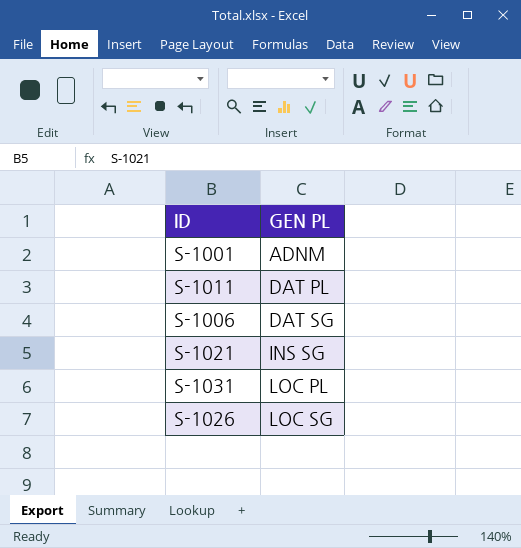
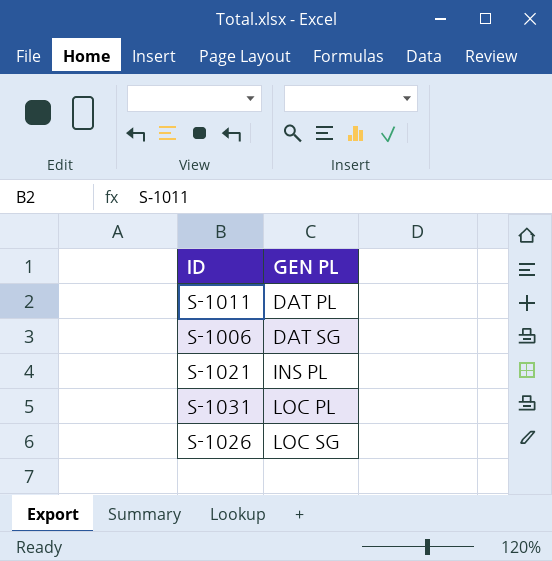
row S-1001: ADNM -> none
S-1021 | GEN PL: INS SG -> INS PL

